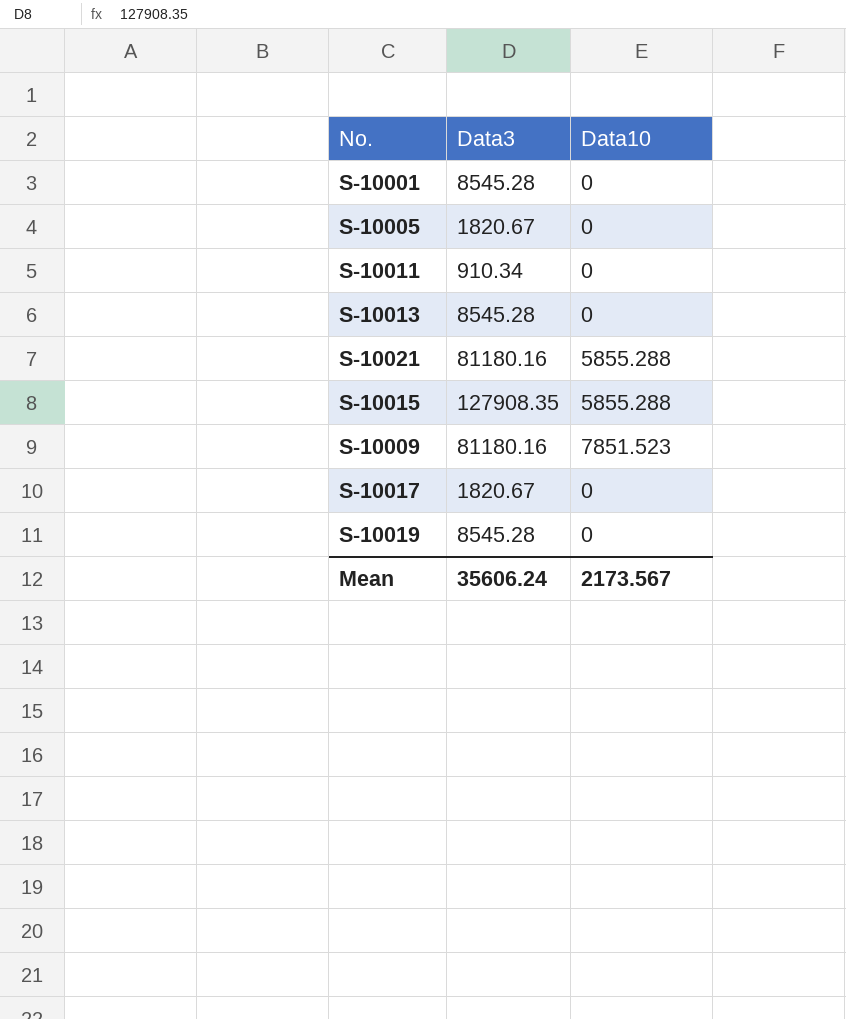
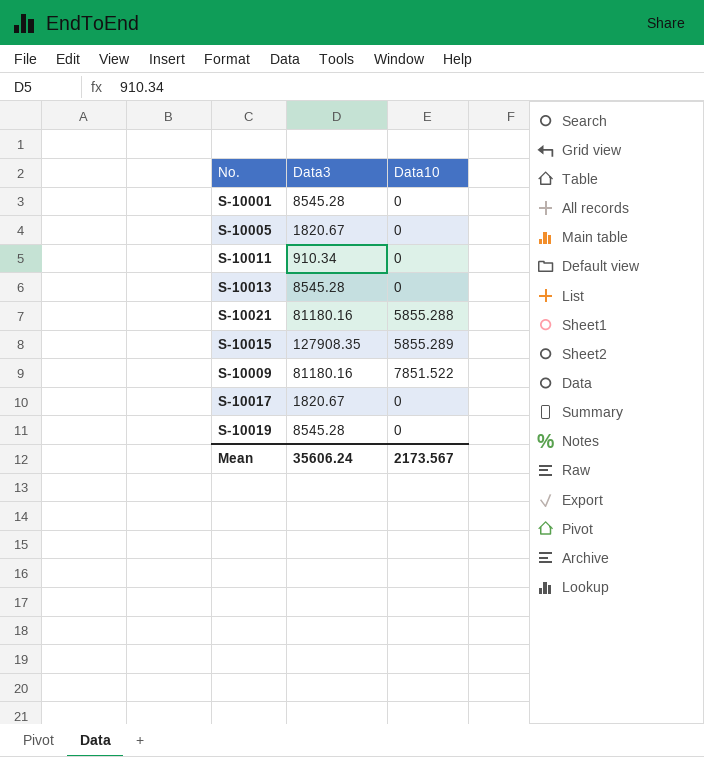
S-10015 | Data10: 5855.288 -> 5855.289
S-10009 | Data10: 7851.523 -> 7851.522

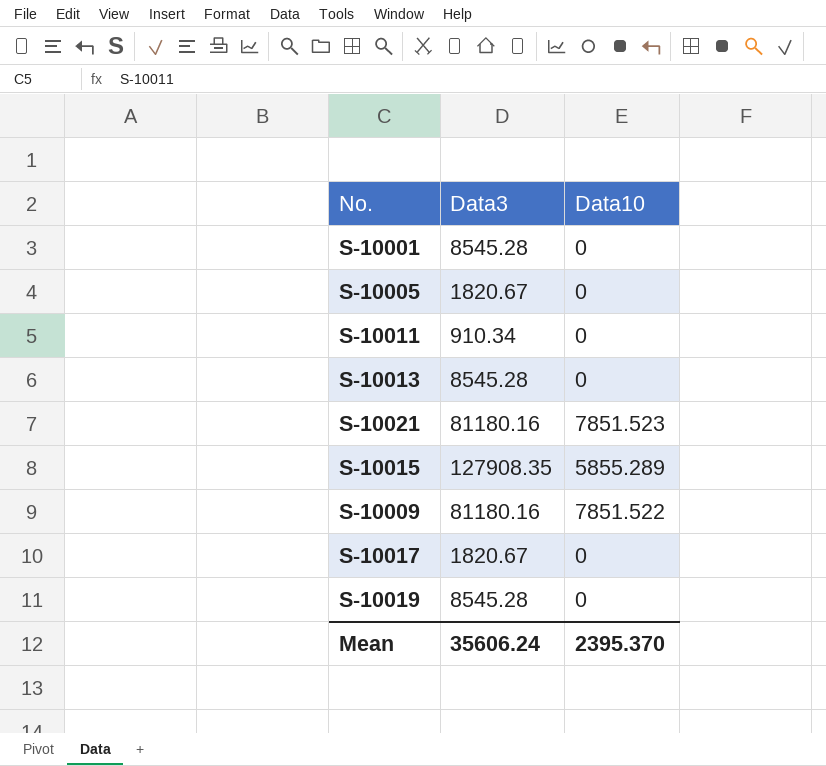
S-10021 | Data10: 5855.288 -> 7851.523
Mean | Data10: 2173.567 -> 2395.370

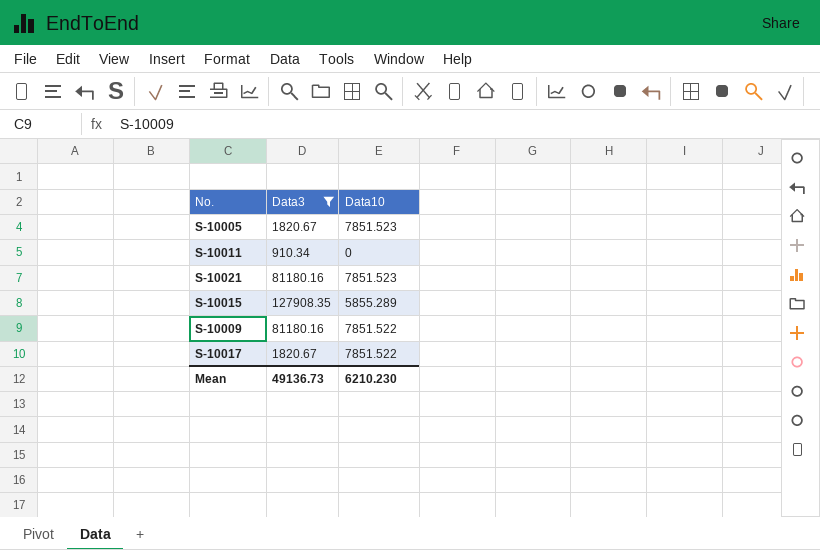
filter: none -> Data3 != 8545.28
S-10005 | Data10: 0 -> 7851.523
S-10017 | Data10: 0 -> 7851.522
Mean | Data3: 35606.24 -> 49136.73
Mean | Data10: 2395.370 -> 6210.230

